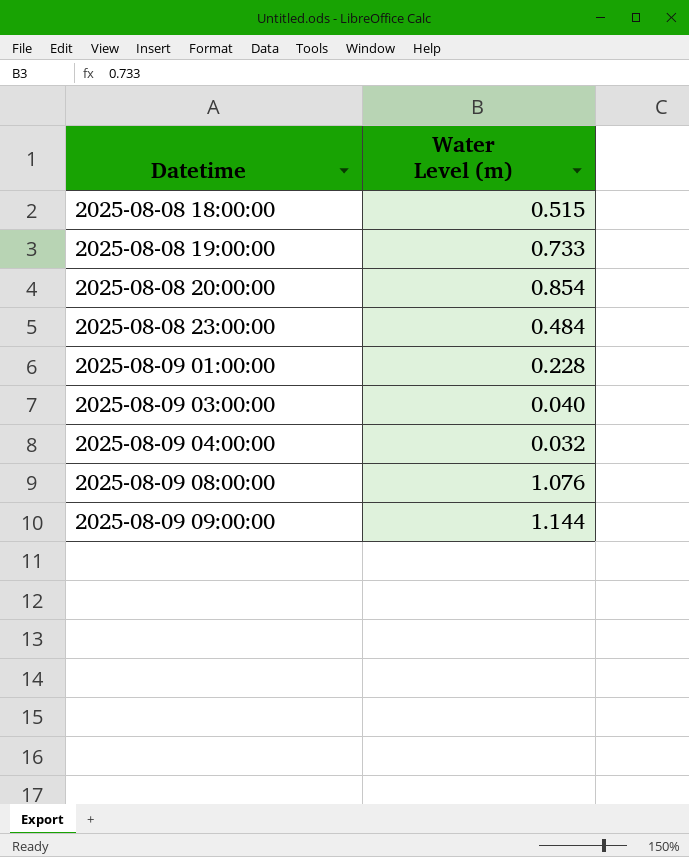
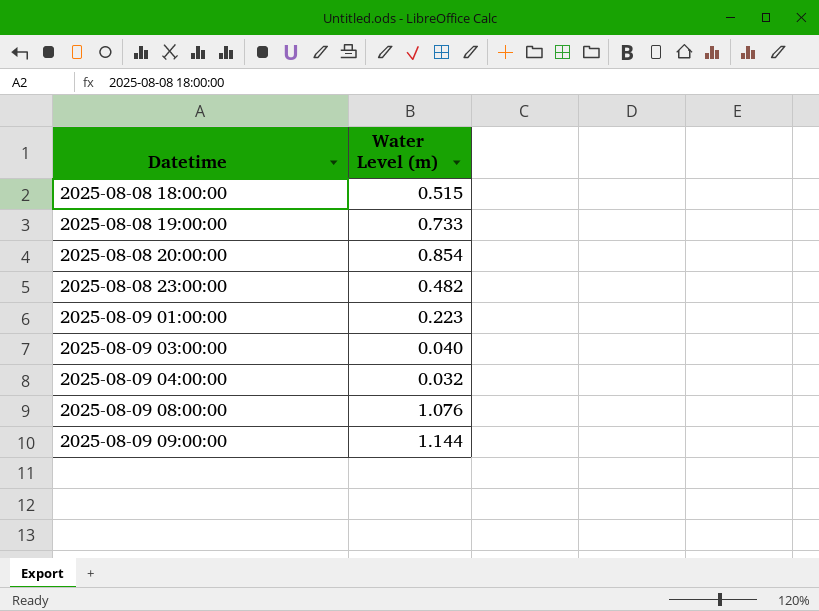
2025-08-08 23:00:00 | Water Level (m): 0.484 -> 0.482
2025-08-09 01:00:00 | Water Level (m): 0.228 -> 0.223

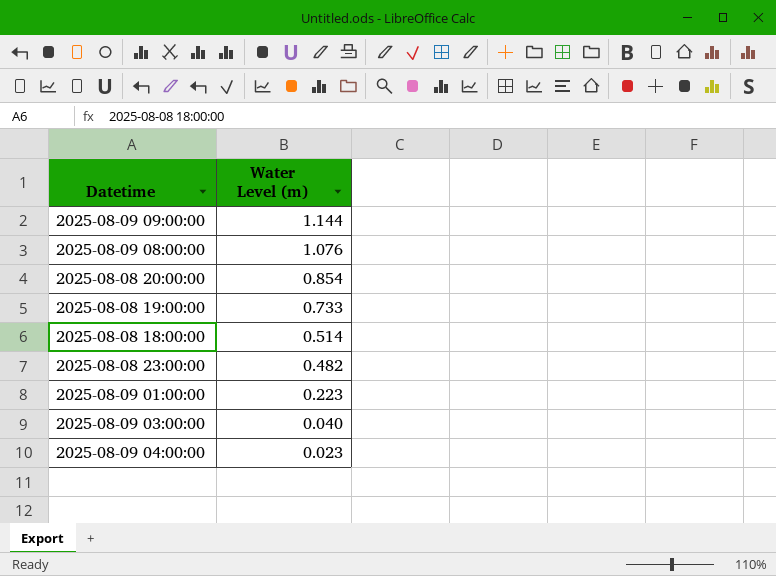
row order: Datetime ascending -> Water Level (m) descending
2025-08-08 18:00:00 | Water Level (m): 0.515 -> 0.514
2025-08-09 04:00:00 | Water Level (m): 0.032 -> 0.023

